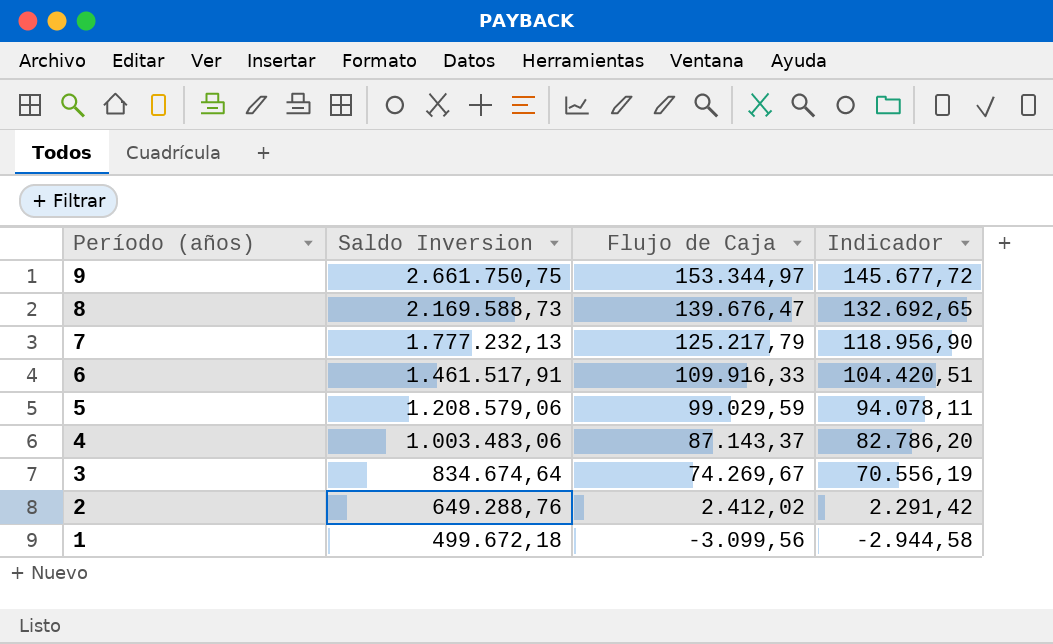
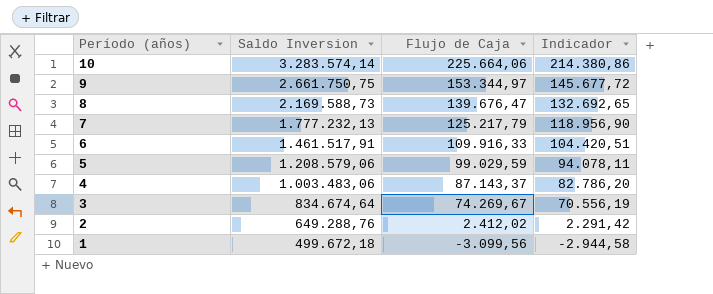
row 10: none -> 3.283.574,14 | 225.664,06 | 214.380,86

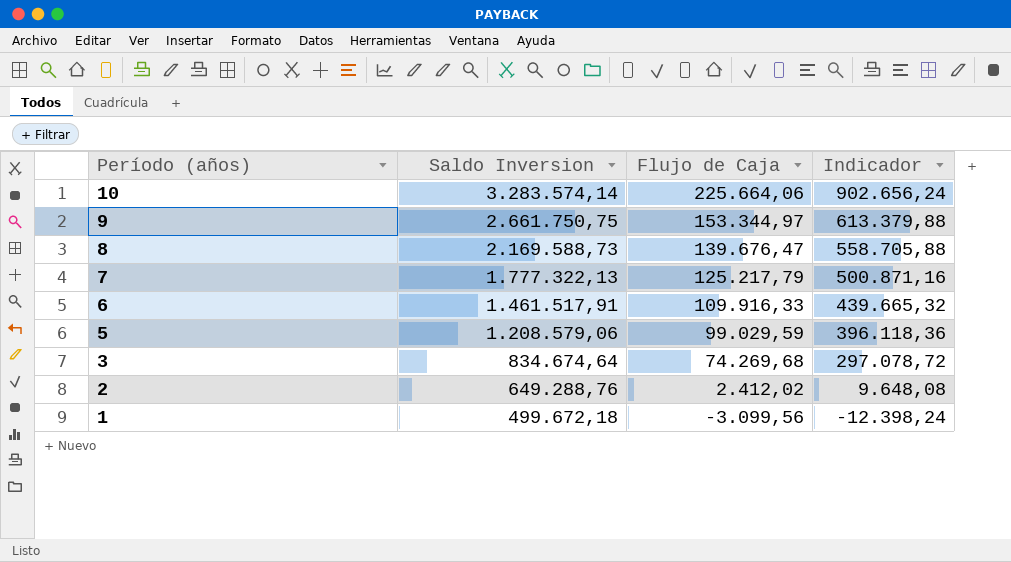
column Indicador | formula: [Flujo de Caja] * 0,95 -> [Flujo de Caja] * 4
row 4: 1.003.483,06 | 87.143,37 | 82.786,20 -> none
7 | Saldo Inversion: 1.777.232,13 -> 1.777.322,13
3 | Flujo de Caja: 74.269,67 -> 74.269,68

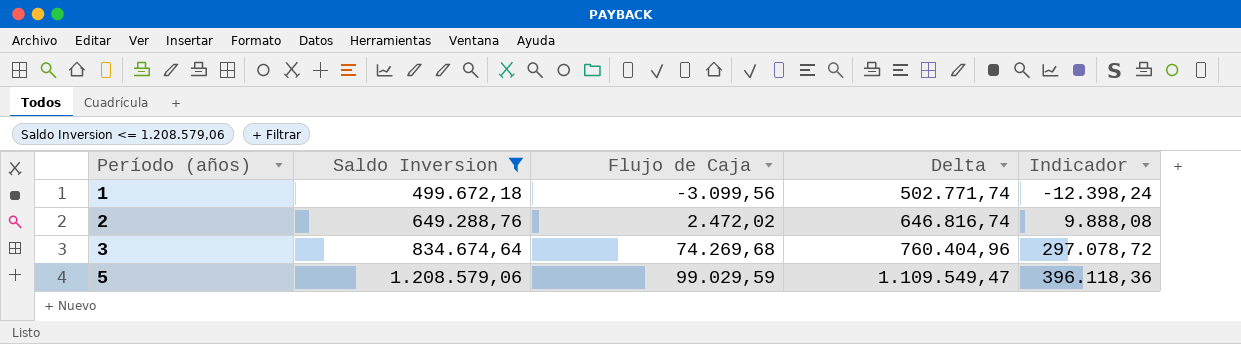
filter: none -> Saldo Inversion <= 1.208.579,06
row order: Período (años) descending -> Período (años) ascending
column Delta | formula: none -> [Saldo Inversion] - [Flujo de Caja]
2 | Flujo de Caja: 2.412,02 -> 2.472,02
2 | Indicador: 9.648,08 -> 9.888,08

